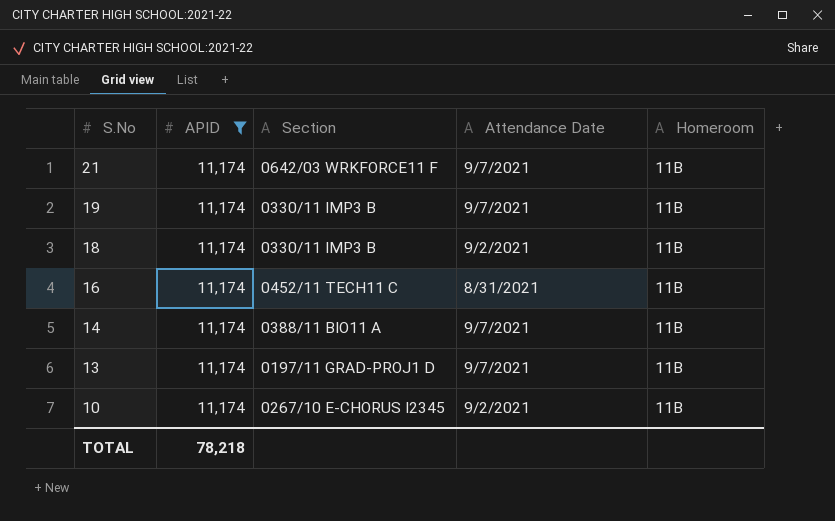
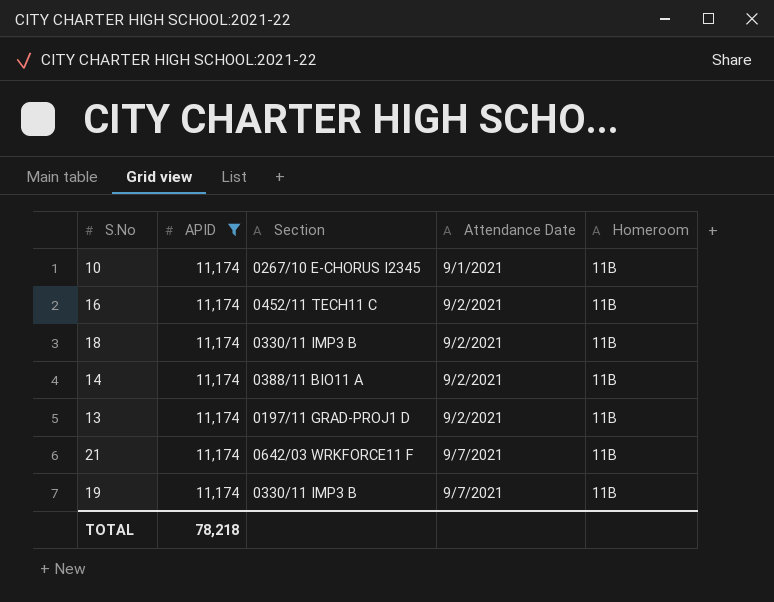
row order: S.No descending -> Attendance Date ascending
10 | Attendance Date: 9/2/2021 -> 9/1/2021
16 | Attendance Date: 8/31/2021 -> 9/2/2021
14 | Attendance Date: 9/7/2021 -> 9/2/2021
13 | Attendance Date: 9/7/2021 -> 9/2/2021

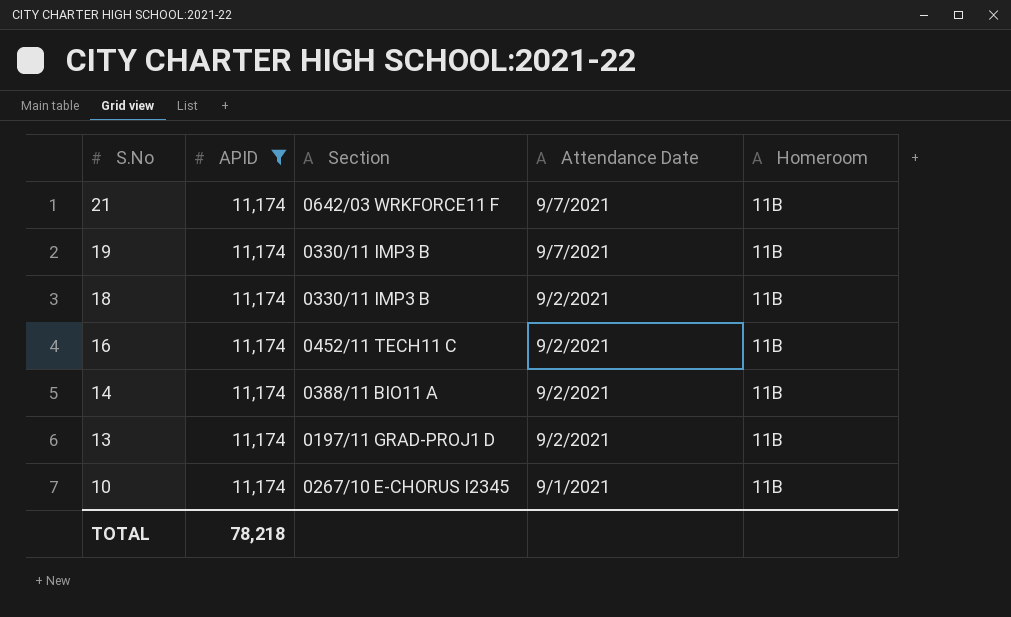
row order: Attendance Date ascending -> S.No descending

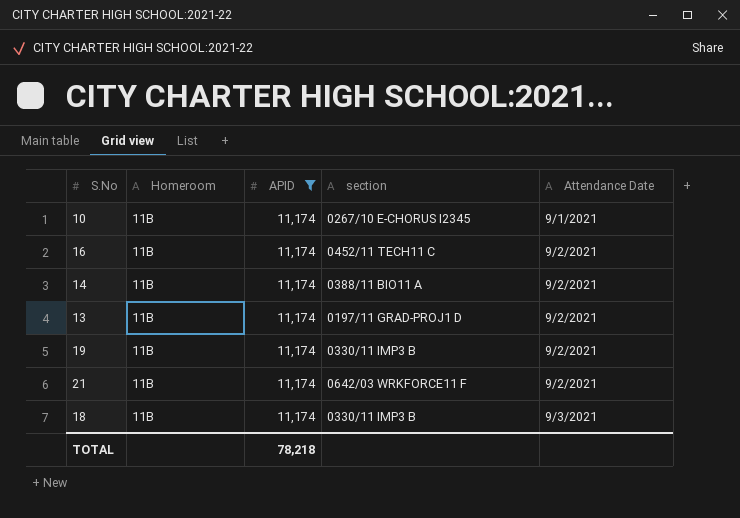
row order: S.No descending -> Attendance Date ascending
column Homeroom | position: 5 -> 2
column name: Section -> section
19 | Attendance Date: 9/7/2021 -> 9/2/2021
21 | Attendance Date: 9/7/2021 -> 9/2/2021
18 | Attendance Date: 9/2/2021 -> 9/3/2021

